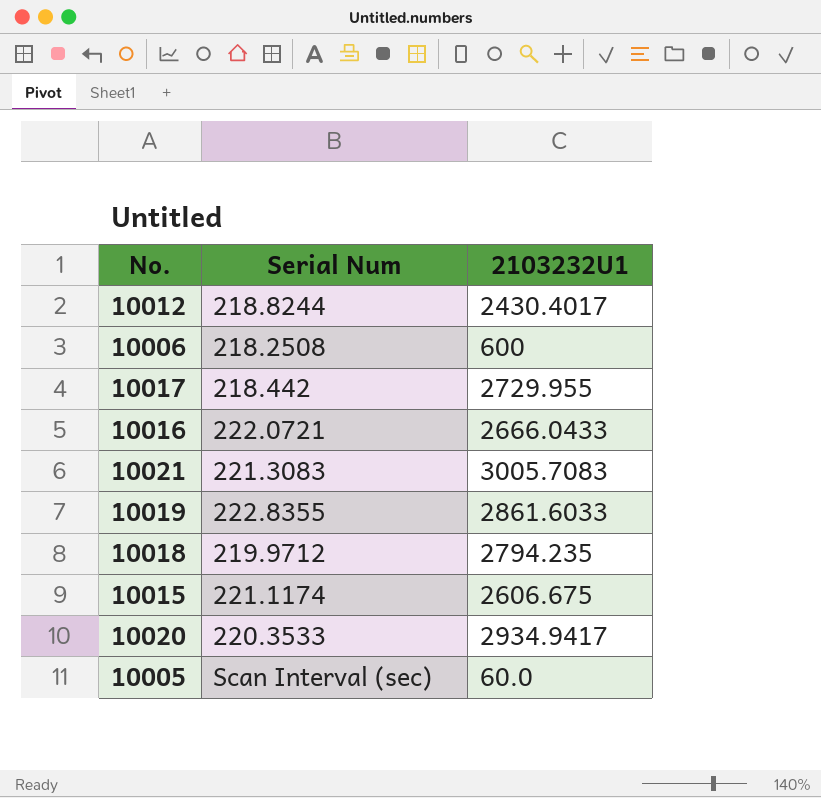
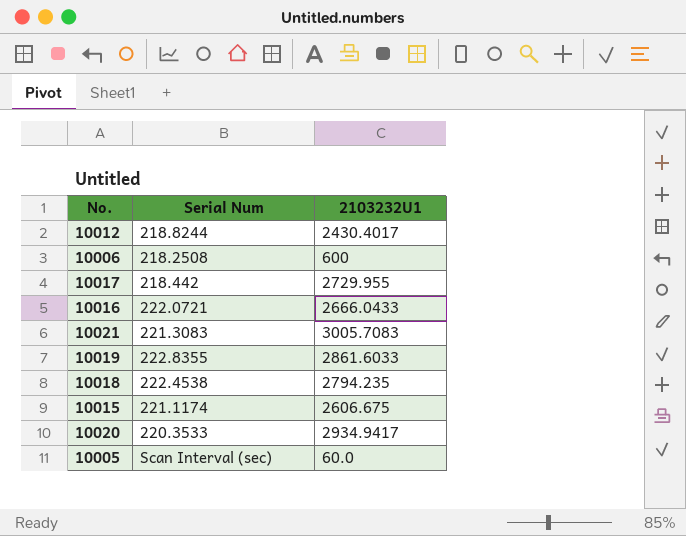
10018 | Serial Num: 219.9712 -> 222.4538

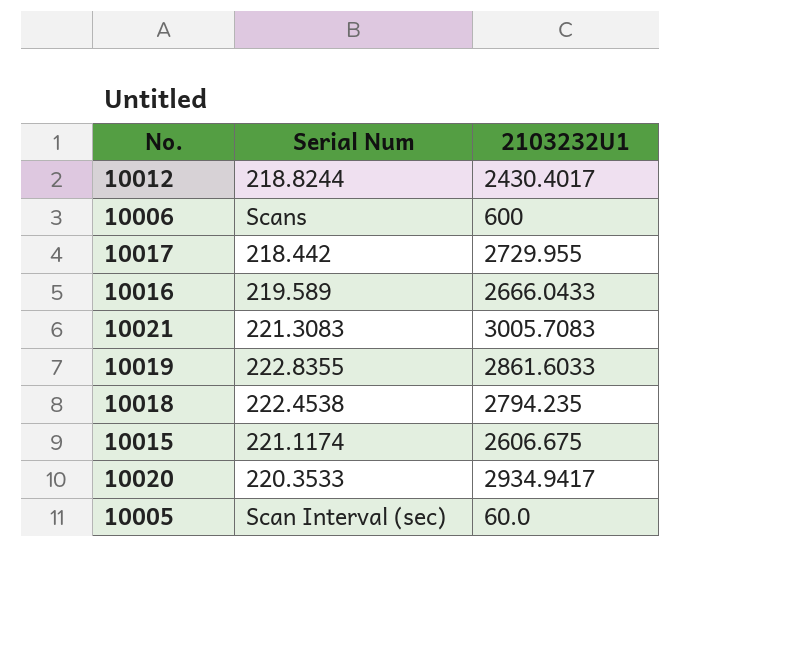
10006 | Serial Num: 218.2508 -> Scans
10016 | Serial Num: 222.0721 -> 219.589

